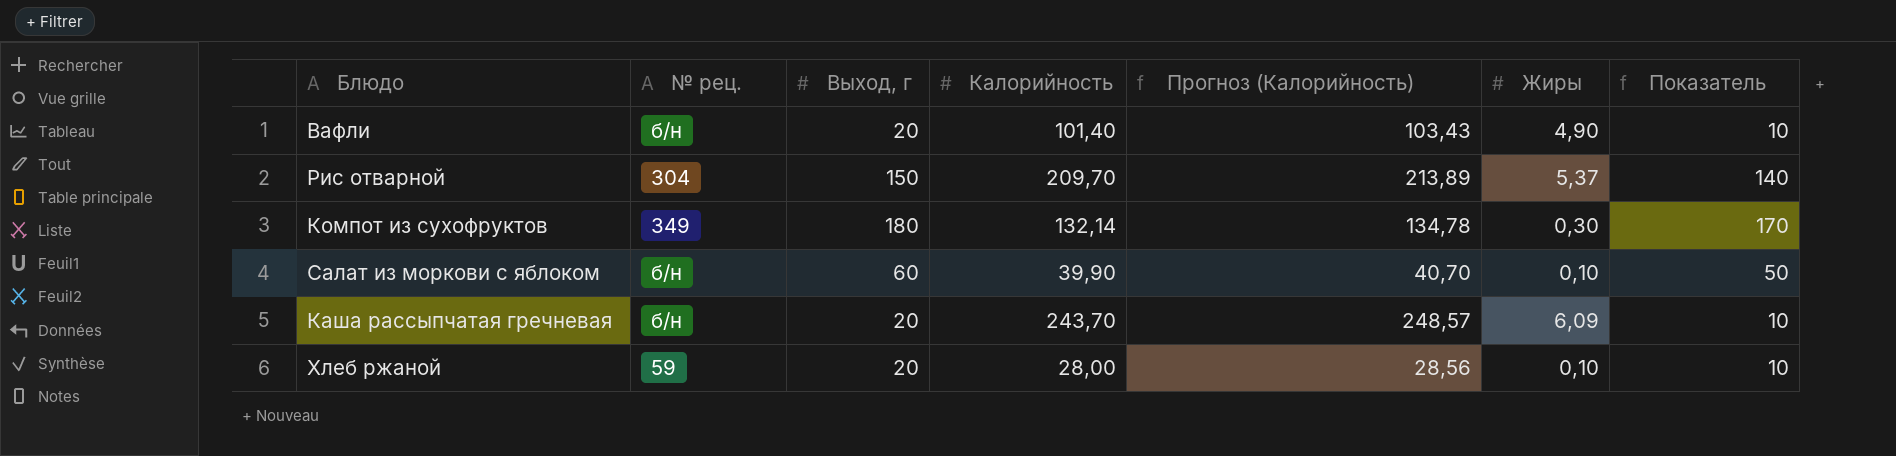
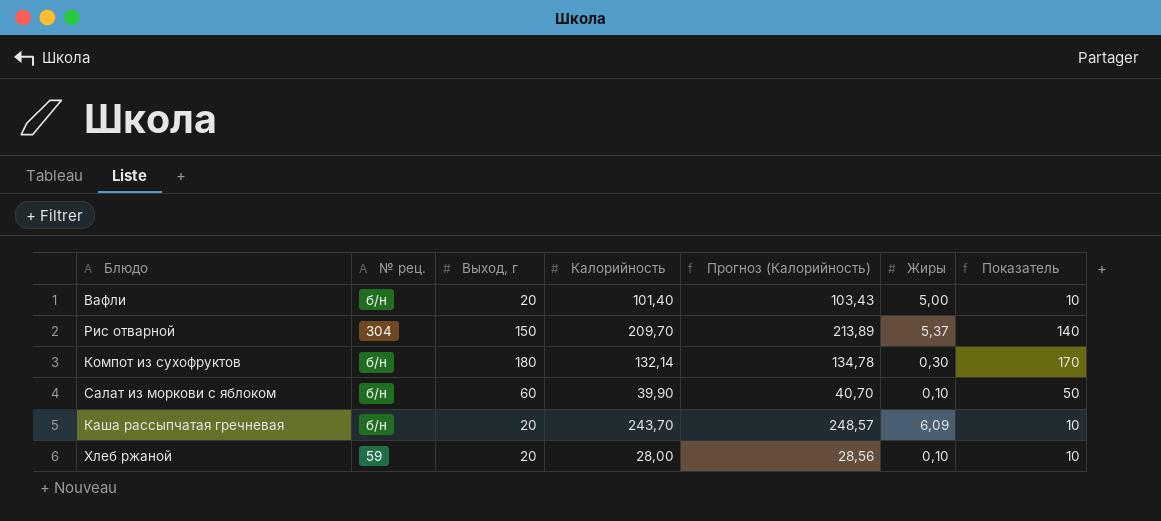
Вафли | Жиры: 4,90 -> 5,00
Компот из сухофруктов | № рец.: 349 -> б/н

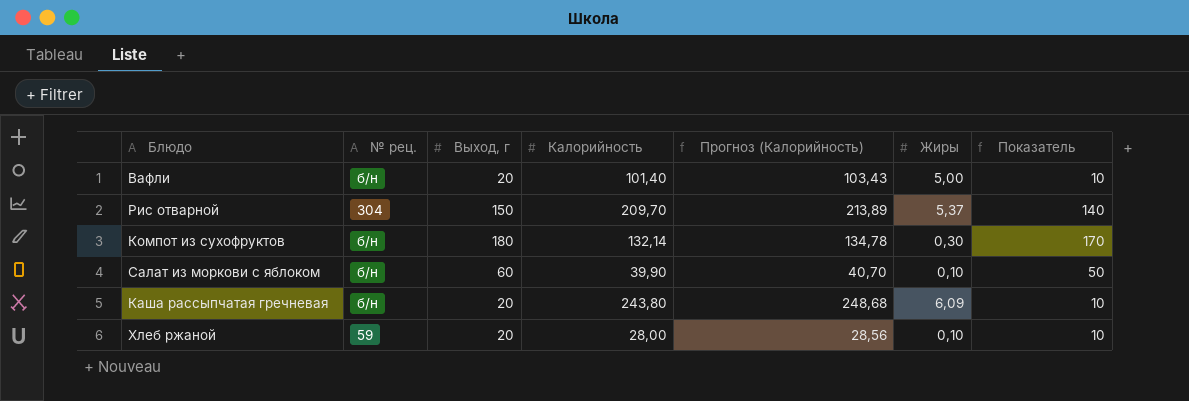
Каша рассыпчатая гречневая | Калорийность: 243,70 -> 243,80
Каша рассыпчатая гречневая | Прогноз (Калорийность): 248,57 -> 248,68

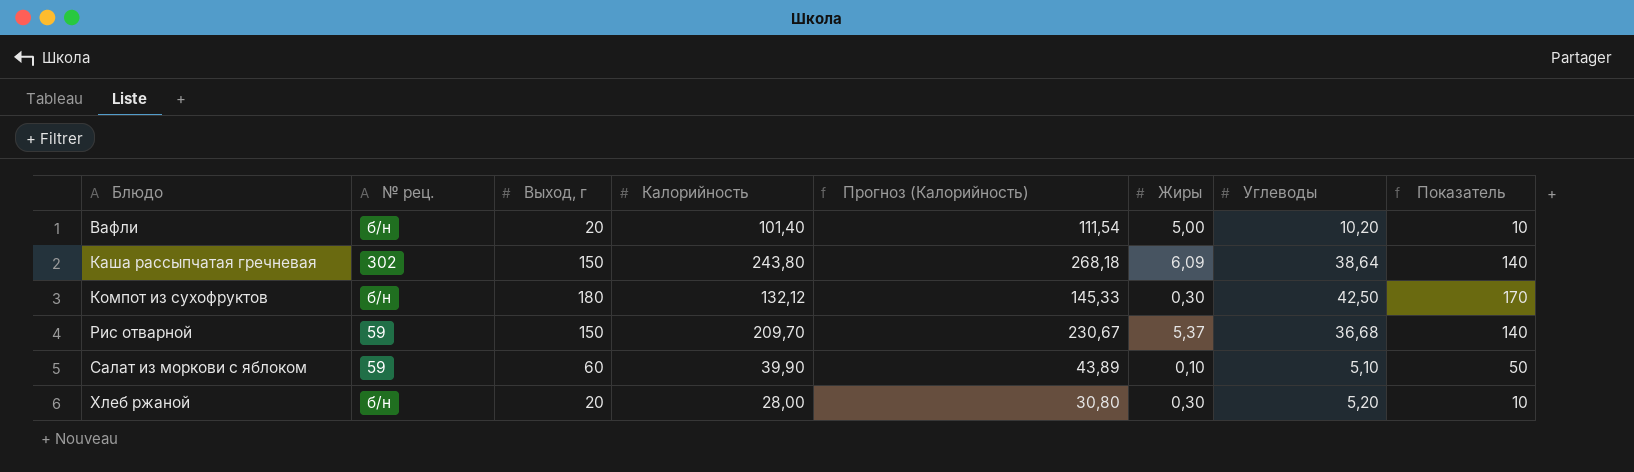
row order: none -> Блюдо ascending
column Прогноз (Калорийность) | formula: [Калорийность] * 1,02 -> [Калорийность] * 1,1
column Углеводы | position: none -> 7
Каша рассыпчатая гречневая | № рец.: б/н -> 302
Каша рассыпчатая гречневая | Выход, г: 20 -> 150
Каша рассыпчатая гречневая | Показатель: 10 -> 140
Компот из сухофруктов | Калорийность: 132,14 -> 132,12
Рис отварной | № рец.: 304 -> 59
Салат из моркови с яблоком | № рец.: б/н -> 59
Хлеб ржаной | № рец.: 59 -> б/н
Хлеб ржаной | Жиры: 0,10 -> 0,30

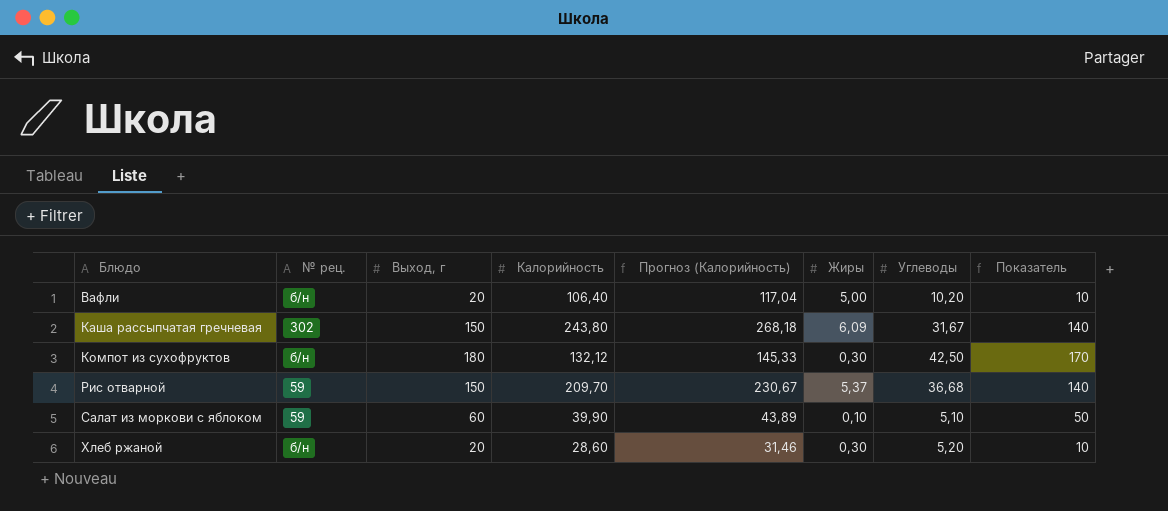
Вафли | Калорийность: 101,40 -> 106,40
Вафли | Прогноз (Калорийность): 111,54 -> 117,04
Каша рассыпчатая гречневая | Углеводы: 38,64 -> 31,67
Хлеб ржаной | Калорийность: 28,00 -> 28,60
Хлеб ржаной | Прогноз (Калорийность): 30,80 -> 31,46

